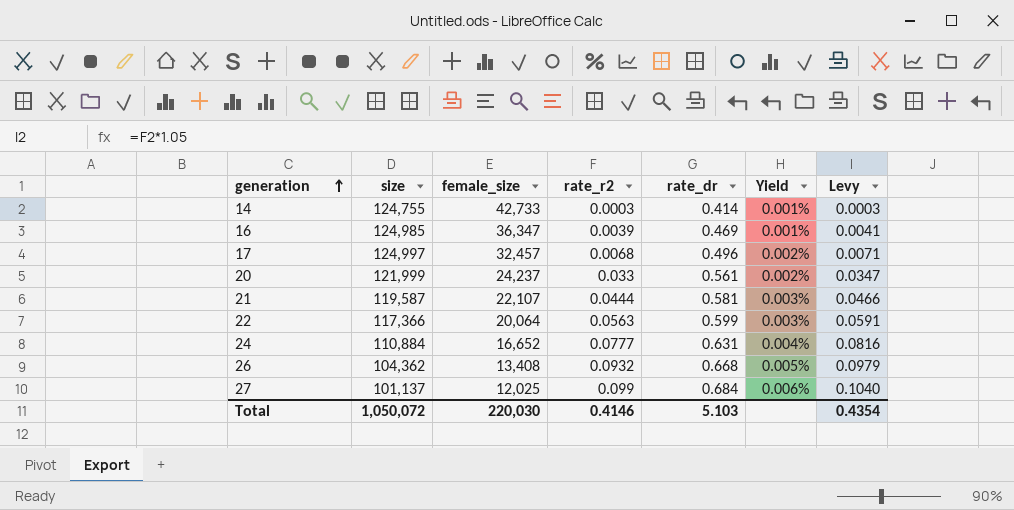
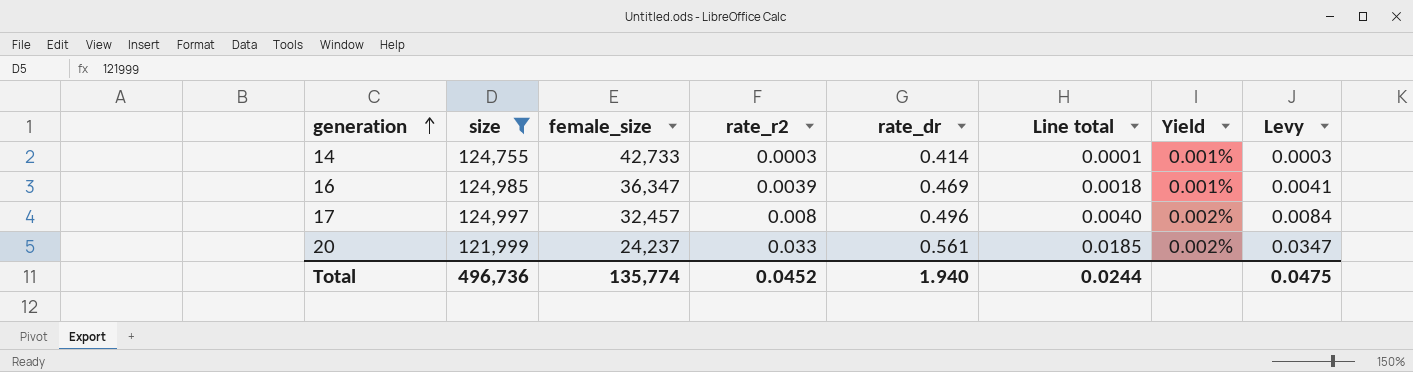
filter: none -> size >= 121,999
column Line total | formula: none -> [rate_r2] * [rate_dr]
17 | rate_r2: 0.0068 -> 0.008
17 | Levy: 0.0071 -> 0.0084
Total | size: 1,050,072 -> 496,736
Total | female_size: 220,030 -> 135,774
Total | rate_r2: 0.4146 -> 0.0452
Total | rate_dr: 5.103 -> 1.940
Total | Levy: 0.4354 -> 0.0475

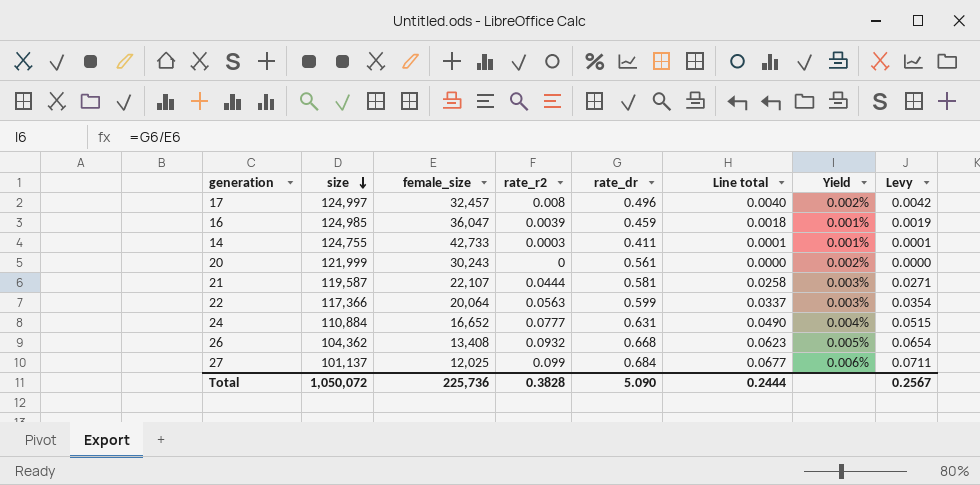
filter: size >= 121,999 -> none
row order: generation ascending -> size descending
column Levy | formula: [rate_r2] * 1.05 -> [Line total] * 1.05
16 | female_size: 36,347 -> 36,047
16 | rate_dr: 0.469 -> 0.459
14 | rate_dr: 0.414 -> 0.411
20 | female_size: 24,237 -> 30,243
20 | rate_r2: 0.033 -> 0
20 | Line total: 0.0185 -> 0.0000
Total | size: 496,736 -> 1,050,072
Total | female_size: 135,774 -> 225,736
Total | rate_r2: 0.0452 -> 0.3828
Total | rate_dr: 1.940 -> 5.090
Total | Line total: 0.0244 -> 0.2444
Total | Levy: 0.0475 -> 0.2567

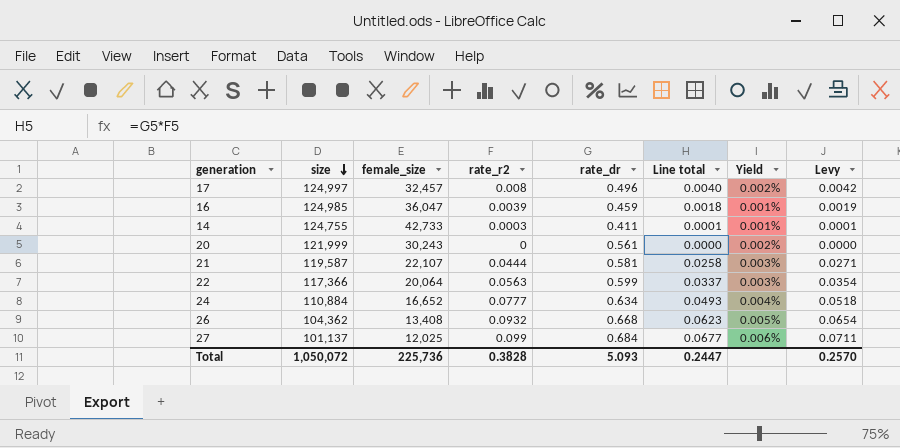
24 | rate_dr: 0.631 -> 0.634
24 | Line total: 0.0490 -> 0.0493
24 | Levy: 0.0515 -> 0.0518
Total | rate_dr: 5.090 -> 5.093
Total | Line total: 0.2444 -> 0.2447
Total | Levy: 0.2567 -> 0.2570

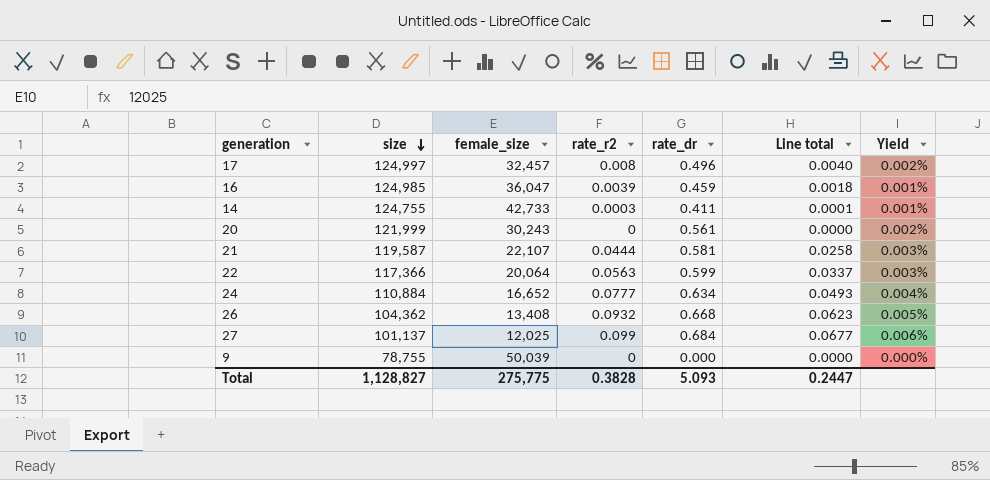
column Levy | formula: [Line total] * 1.05 -> none
row 9: none -> 78,755 | 50,039 | 0 | 0.000 | 0.0000 | 0.000%
Total | size: 1,050,072 -> 1,128,827
Total | female_size: 225,736 -> 275,775

